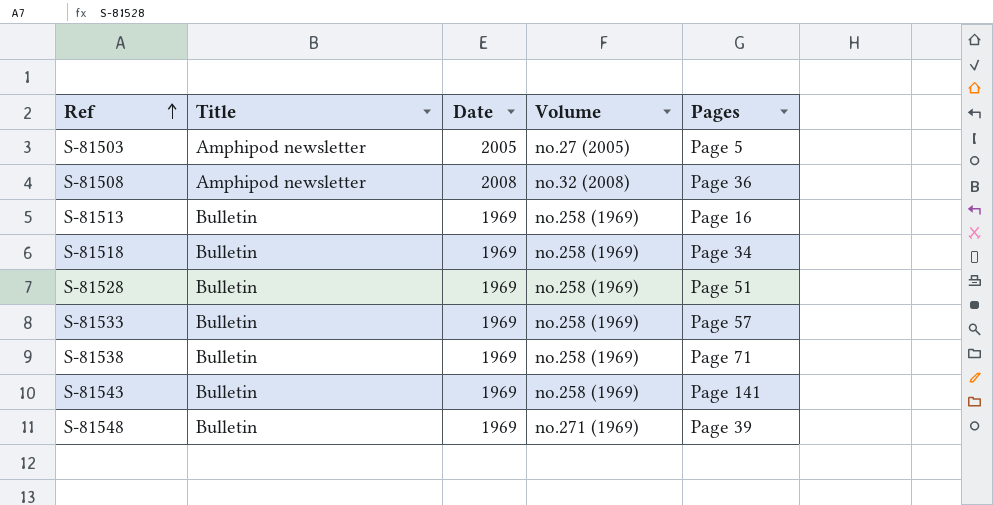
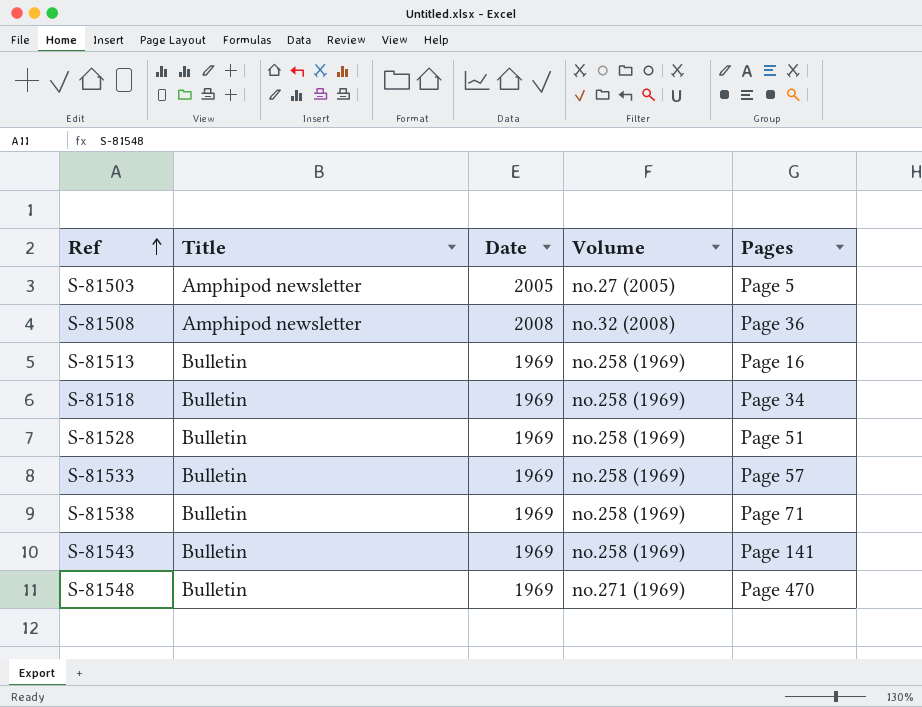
S-81548 | Pages: Page 39 -> Page 470

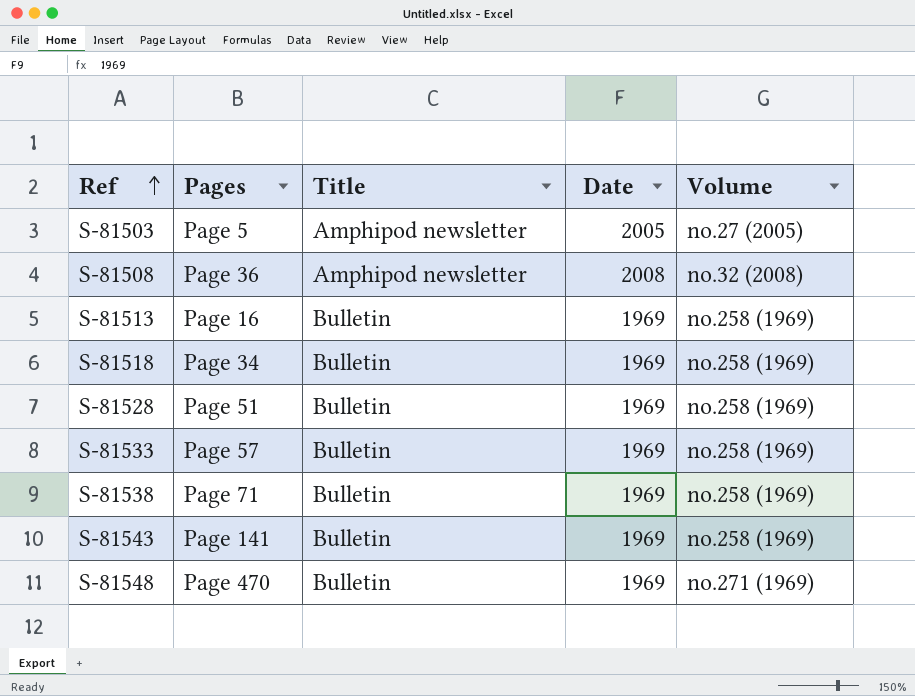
column Pages | position: 5 -> 2

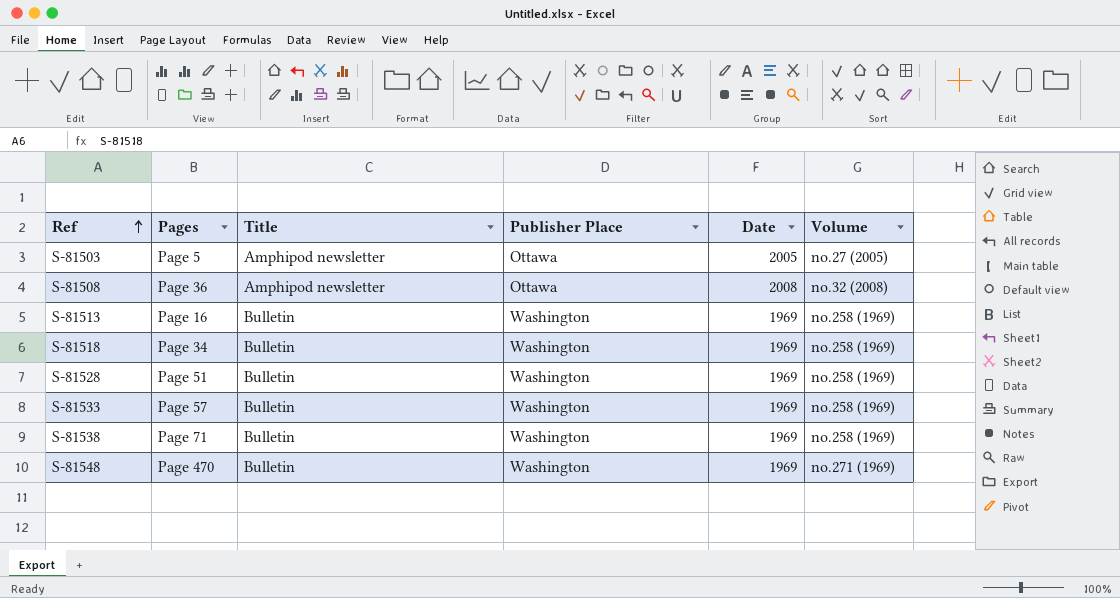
column Publisher Place | position: none -> 4
row S-81543: Page 141 | Bulletin | 1969 | no.258 (1969) -> none

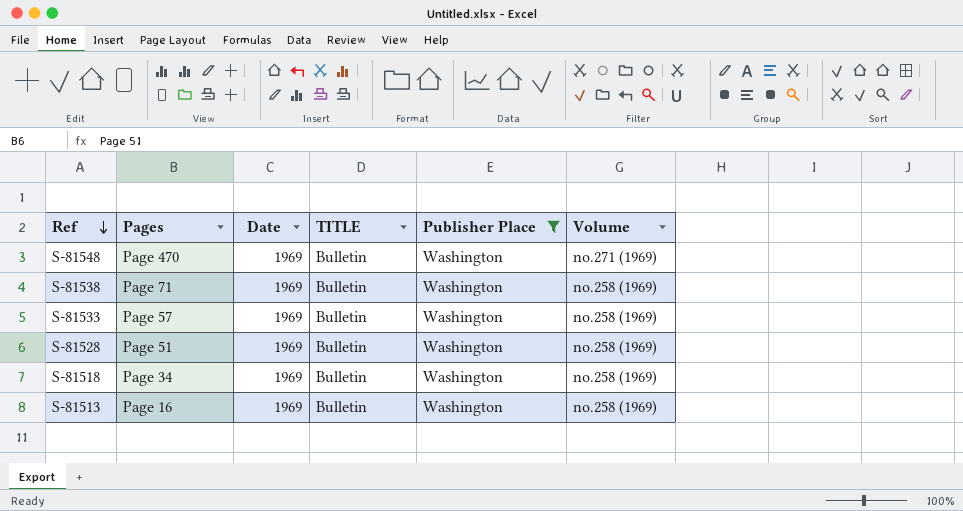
filter: none -> Publisher Place = Washington
row order: Ref ascending -> Ref descending
column Date | position: 5 -> 3
column name: Title -> TITLE

